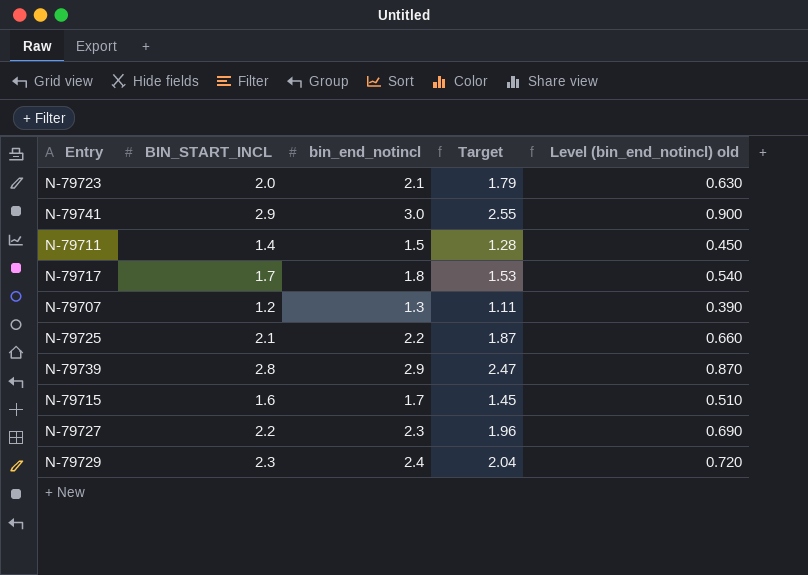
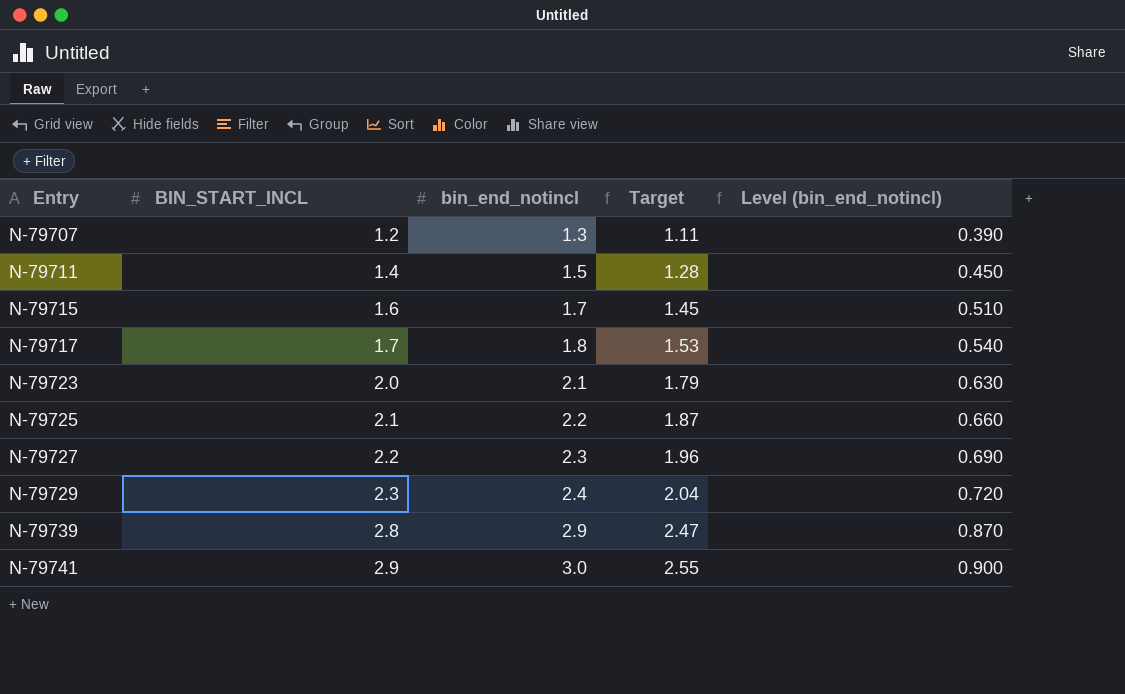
row order: none -> Entry ascending
column name: Level (bin_end_notincl) old -> Level (bin_end_notincl)

